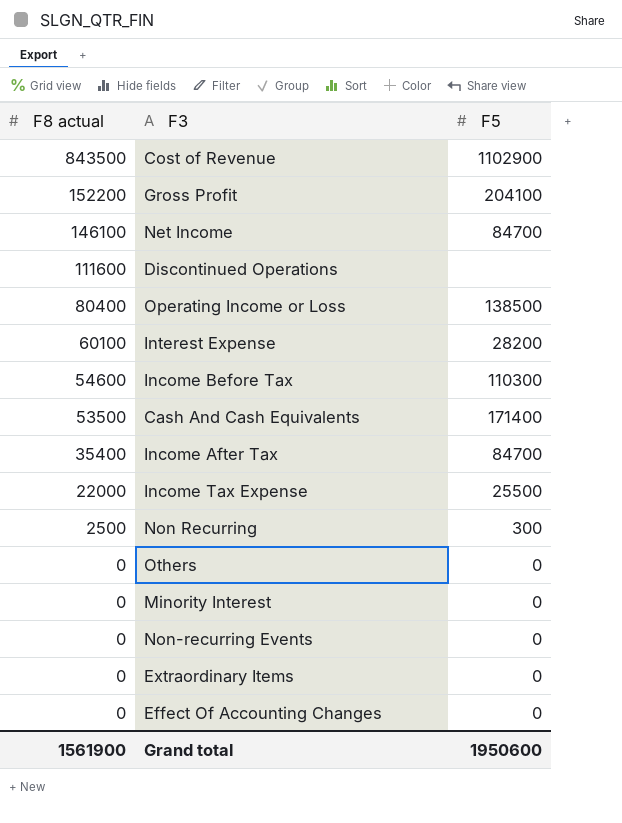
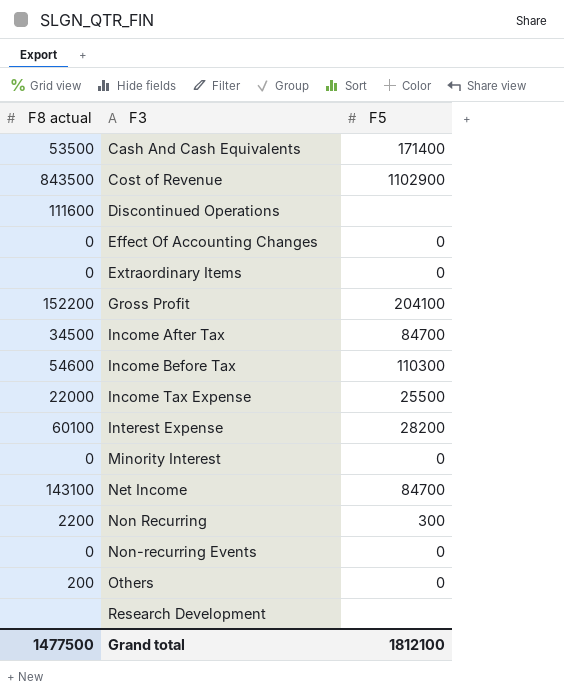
row order: F8 actual descending -> F3 ascending
row Operating Income or Loss: 80400 | 138500 -> none
Income After Tax | F8 actual: 35400 -> 34500
Net Income | F8 actual: 146100 -> 143100
Non Recurring | F8 actual: 2500 -> 2200
Others | F8 actual: 0 -> 200
row Research Development: none -> none | none
Grand total | F8 actual: 1561900 -> 1477500
Grand total | F5: 1950600 -> 1812100

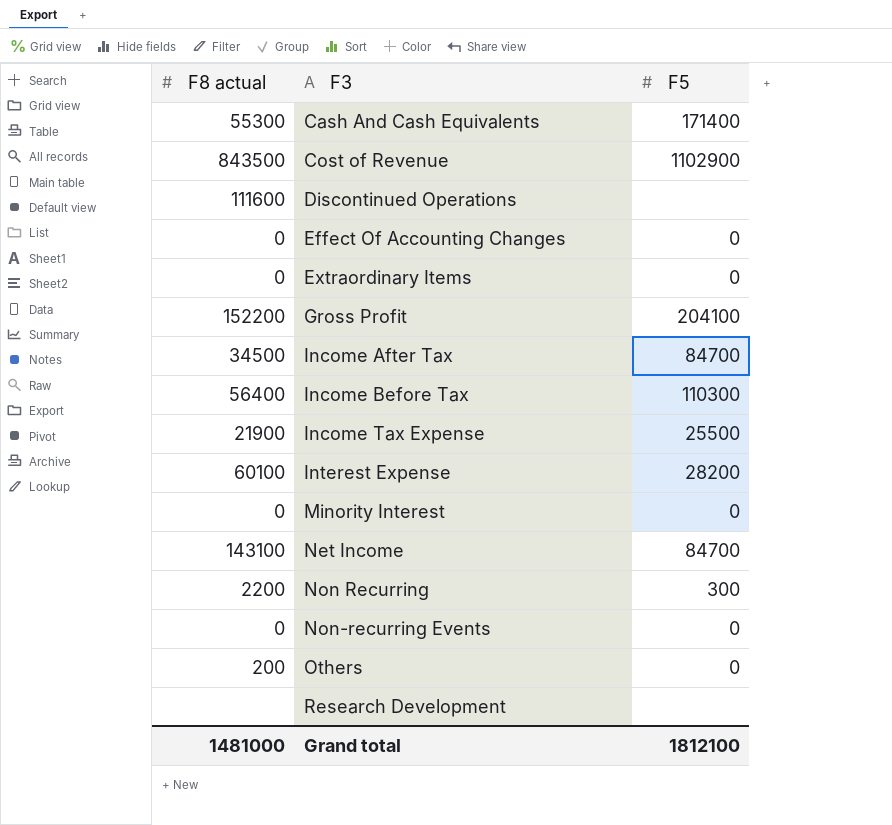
Cash And Cash Equivalents | F8 actual: 53500 -> 55300
Income Before Tax | F8 actual: 54600 -> 56400
Income Tax Expense | F8 actual: 22000 -> 21900
Grand total | F8 actual: 1477500 -> 1481000

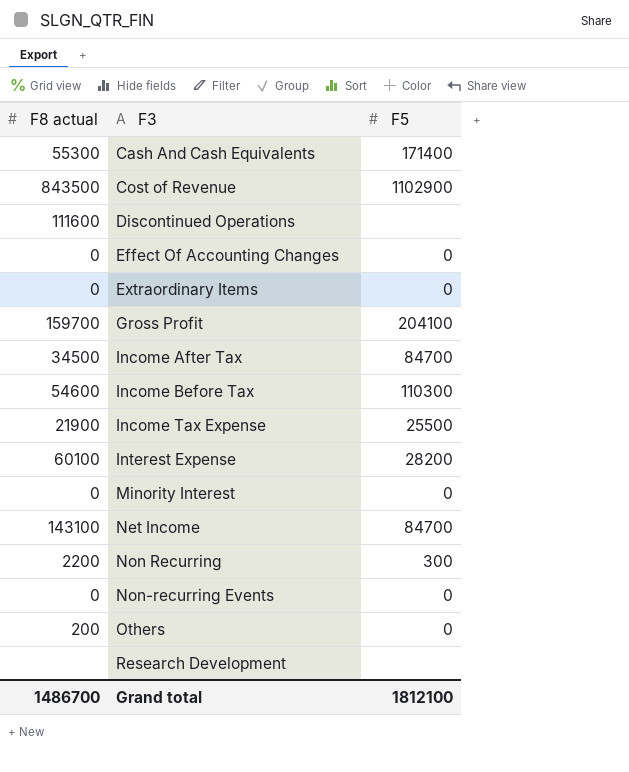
Gross Profit | F8 actual: 152200 -> 159700
Income Before Tax | F8 actual: 56400 -> 54600
Grand total | F8 actual: 1481000 -> 1486700

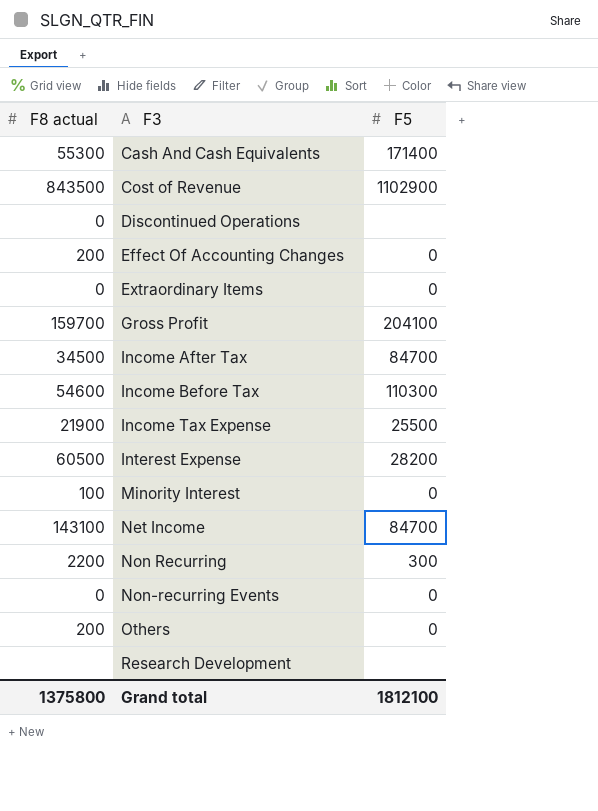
Discontinued Operations | F8 actual: 111600 -> 0
Effect Of Accounting Changes | F8 actual: 0 -> 200
Interest Expense | F8 actual: 60100 -> 60500
Minority Interest | F8 actual: 0 -> 100
Grand total | F8 actual: 1486700 -> 1375800

